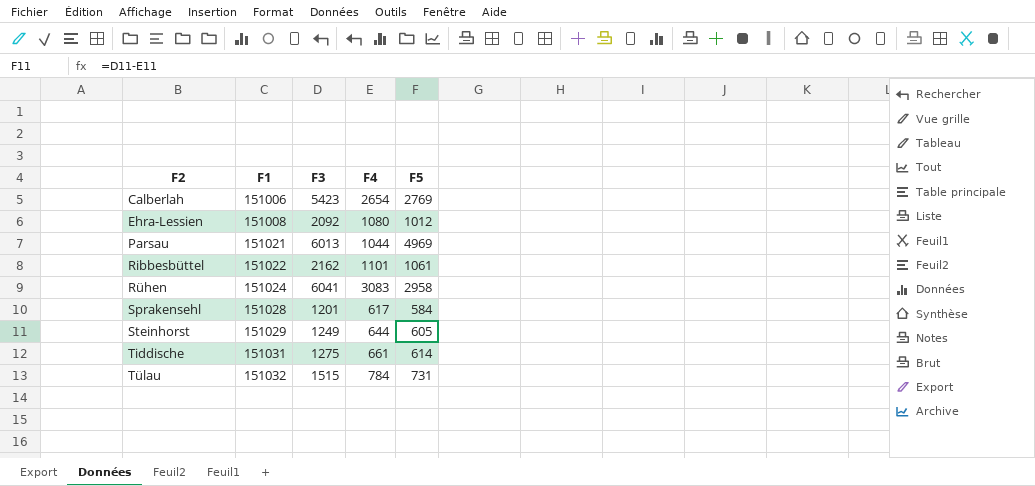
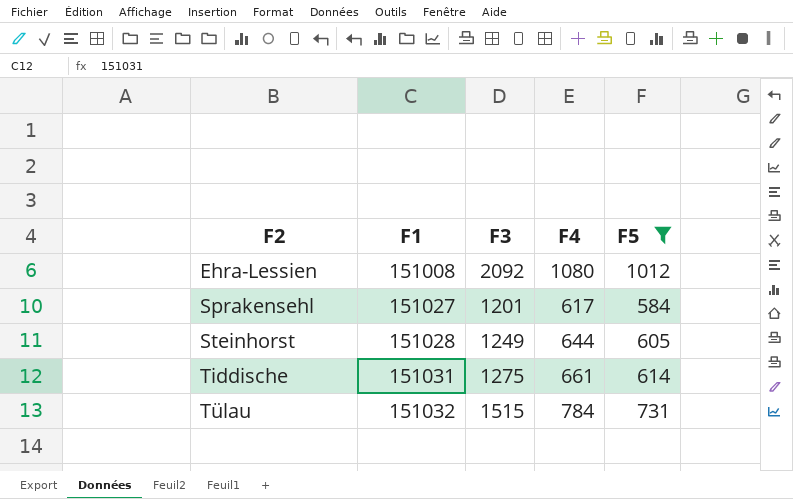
filter: none -> F5 <= 1012
Sprakensehl | F1: 151028 -> 151027
Steinhorst | F1: 151029 -> 151028

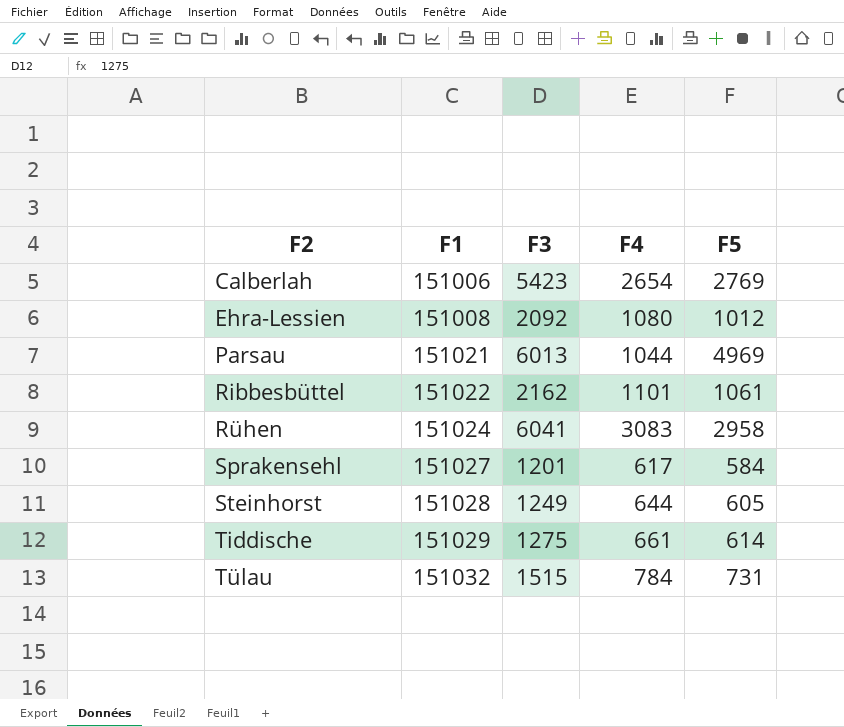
filter: F5 <= 1012 -> none
Tiddische | F1: 151031 -> 151029

